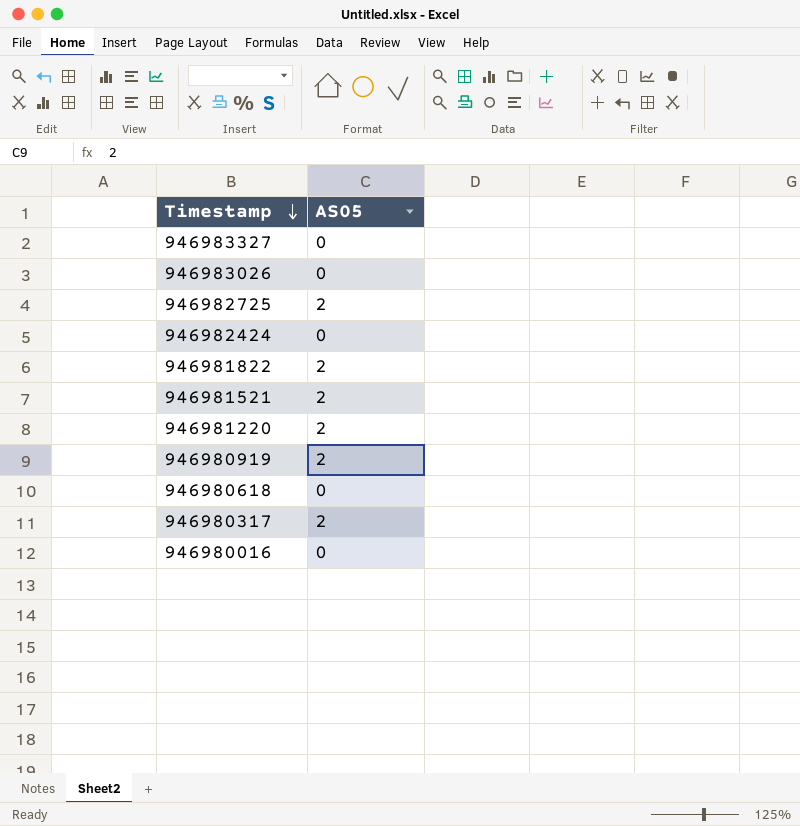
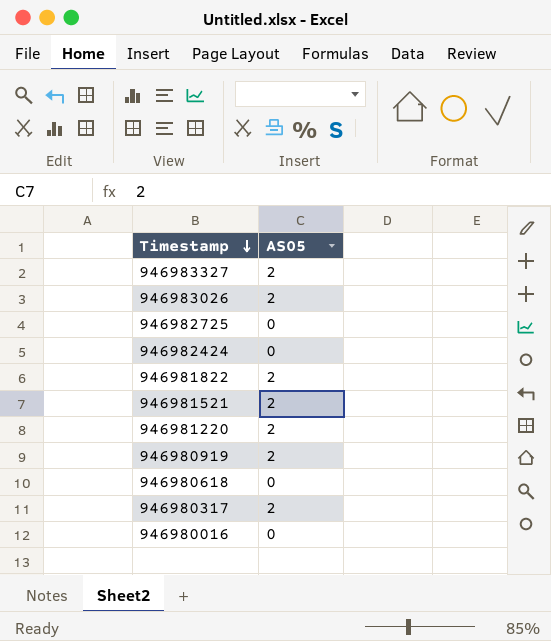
946983327 | AS05: 0 -> 2
946983026 | AS05: 0 -> 2
946982725 | AS05: 2 -> 0

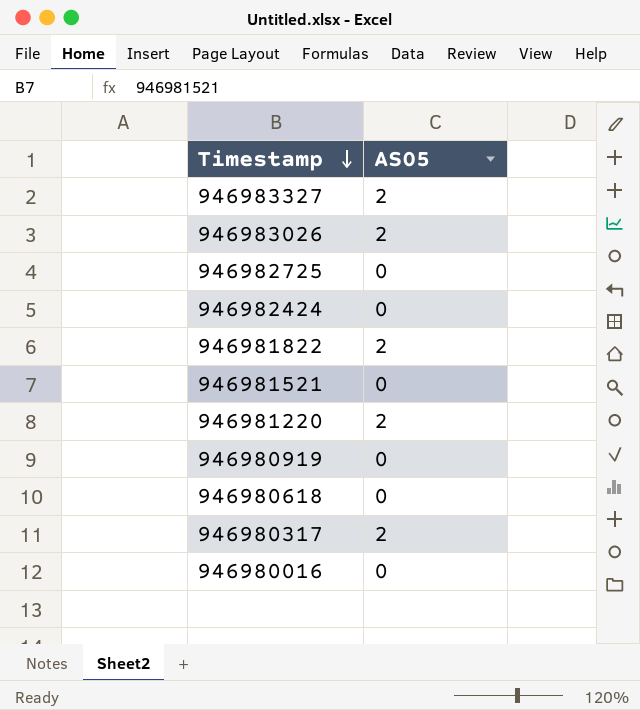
946981521 | AS05: 2 -> 0
946980919 | AS05: 2 -> 0

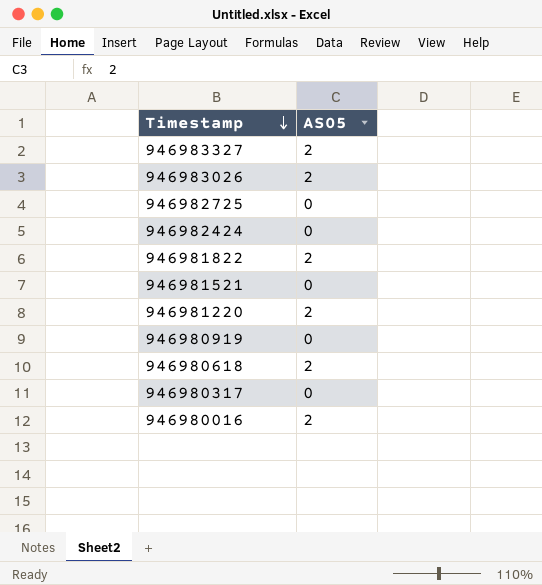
946980618 | AS05: 0 -> 2
946980317 | AS05: 2 -> 0
946980016 | AS05: 0 -> 2

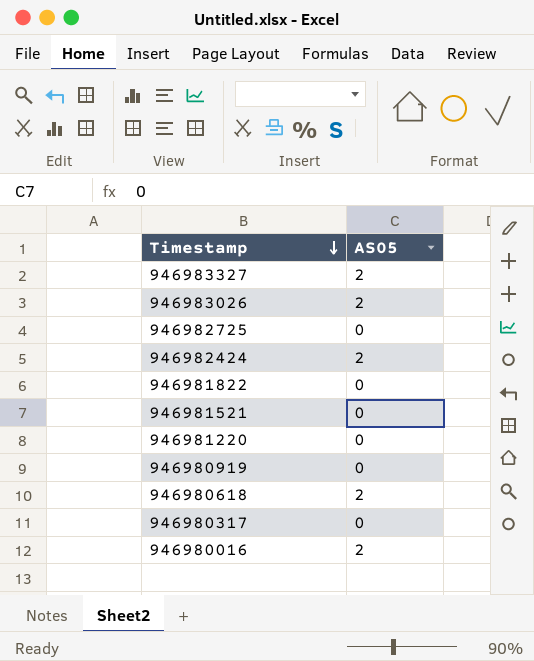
946982424 | AS05: 0 -> 2
946981822 | AS05: 2 -> 0
946981220 | AS05: 2 -> 0

